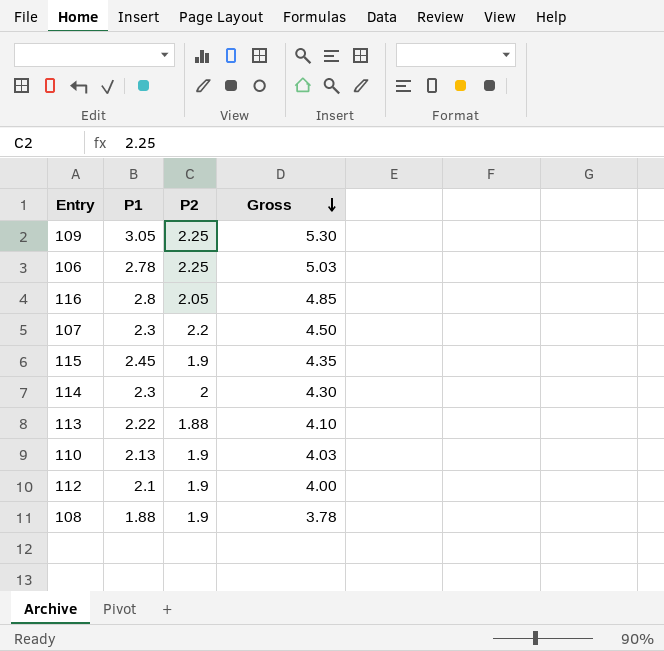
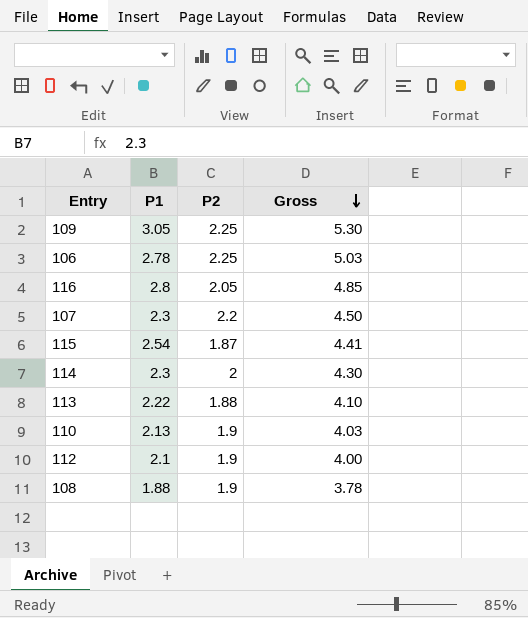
115 | P1: 2.45 -> 2.54
115 | P2: 1.9 -> 1.87
115 | Gross: 4.35 -> 4.41

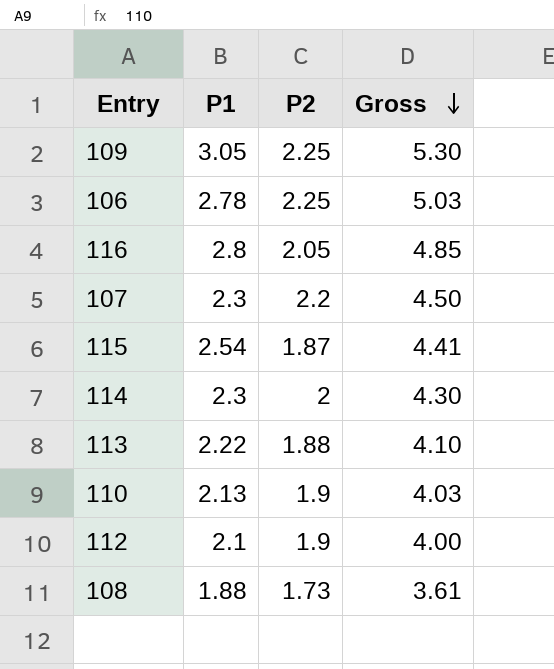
108 | P2: 1.9 -> 1.73
108 | Gross: 3.78 -> 3.61

